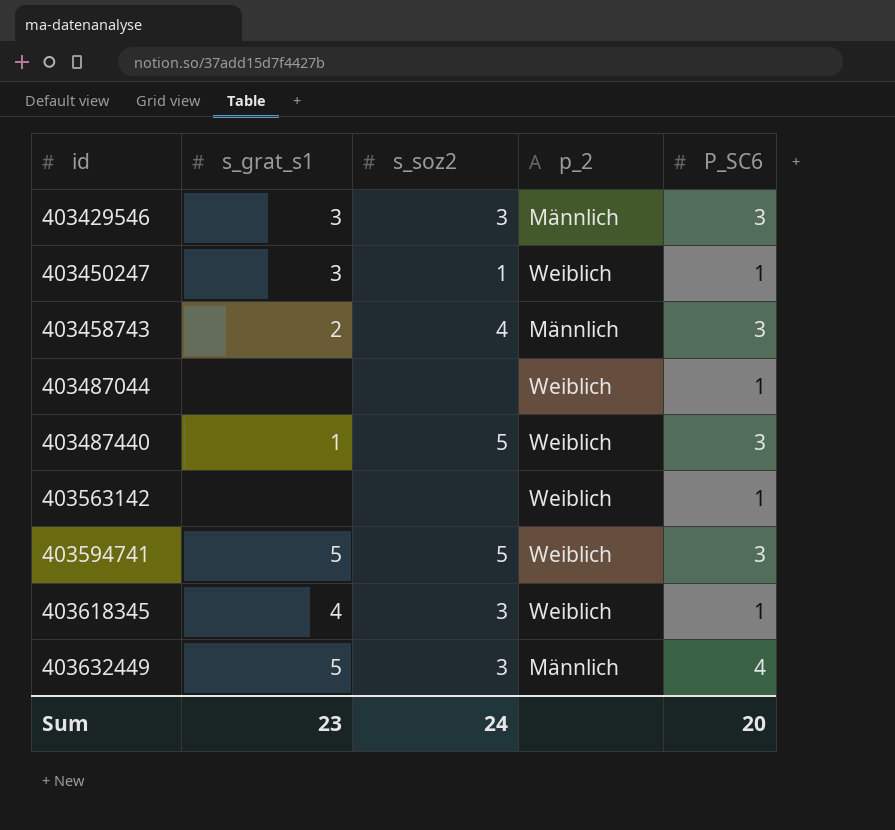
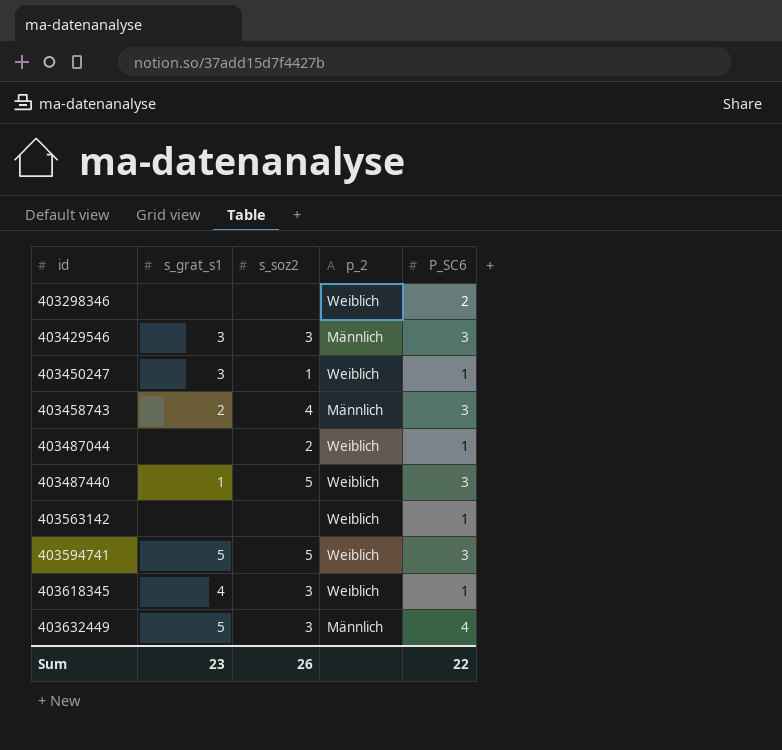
row 403298346: none -> none | none | Weiblich | 2
403487044 | s_soz2: none -> 2
Sum | s_soz2: 24 -> 26
Sum | P_SC6: 20 -> 22

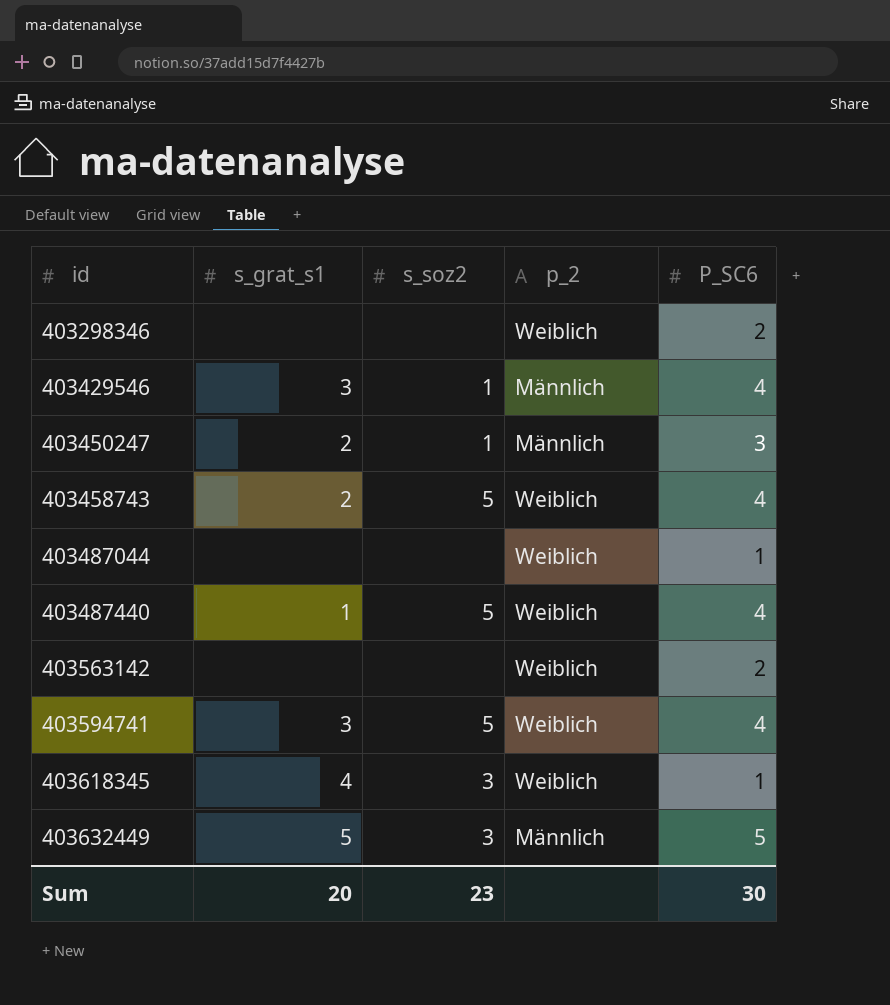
403429546 | s_soz2: 3 -> 1
403429546 | P_SC6: 3 -> 4
403450247 | s_grat_s1: 3 -> 2
403450247 | p_2: Weiblich -> Männlich
403450247 | P_SC6: 1 -> 3
403458743 | s_soz2: 4 -> 5
403458743 | p_2: Männlich -> Weiblich
403458743 | P_SC6: 3 -> 4
403487044 | s_soz2: 2 -> none
403487440 | P_SC6: 3 -> 4
403563142 | P_SC6: 1 -> 2
403594741 | s_grat_s1: 5 -> 3
403594741 | P_SC6: 3 -> 4
403632449 | P_SC6: 4 -> 5
Sum | s_grat_s1: 23 -> 20
Sum | s_soz2: 26 -> 23
Sum | P_SC6: 22 -> 30

